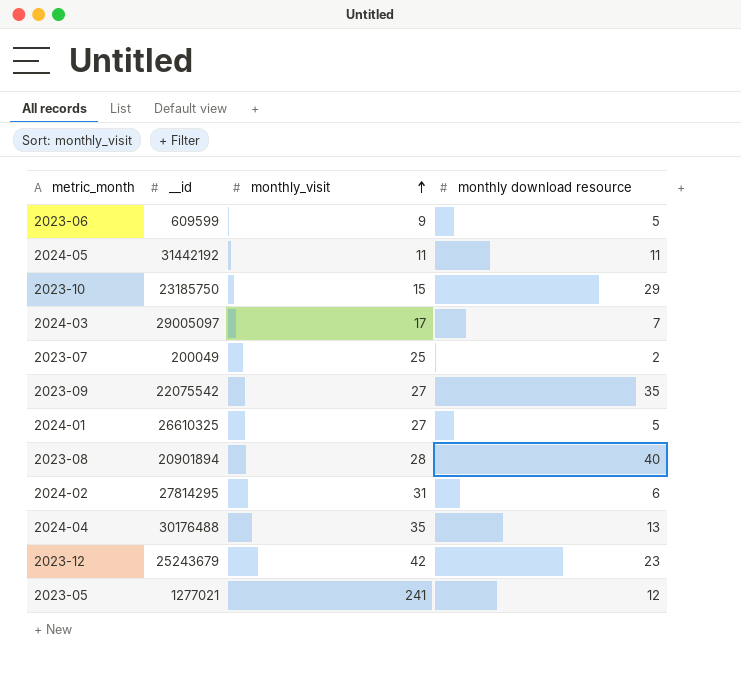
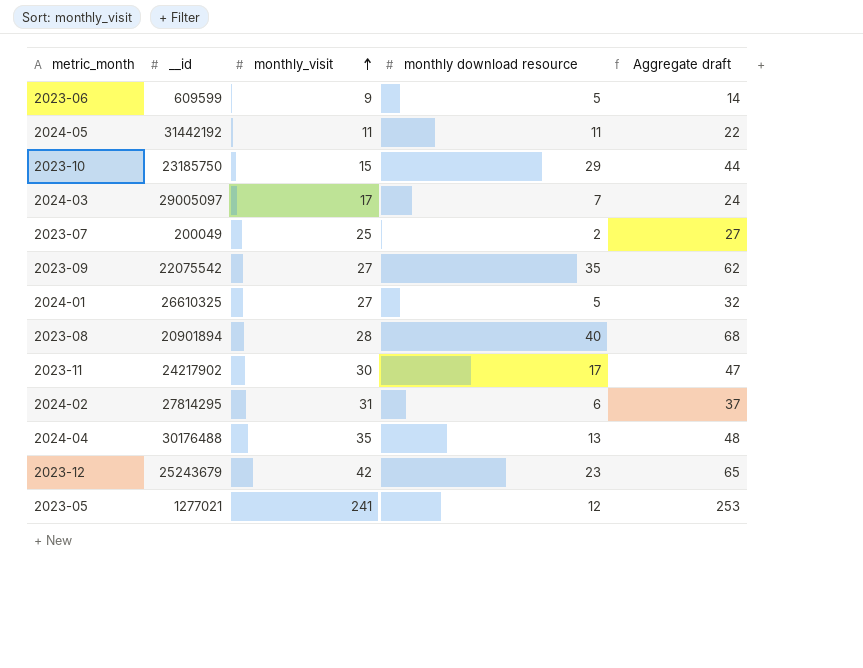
column Aggregate draft | formula: none -> [monthly_visit] + [monthly download resource]
row 2023-11: none -> 24217902 | 30 | 17 | 47

